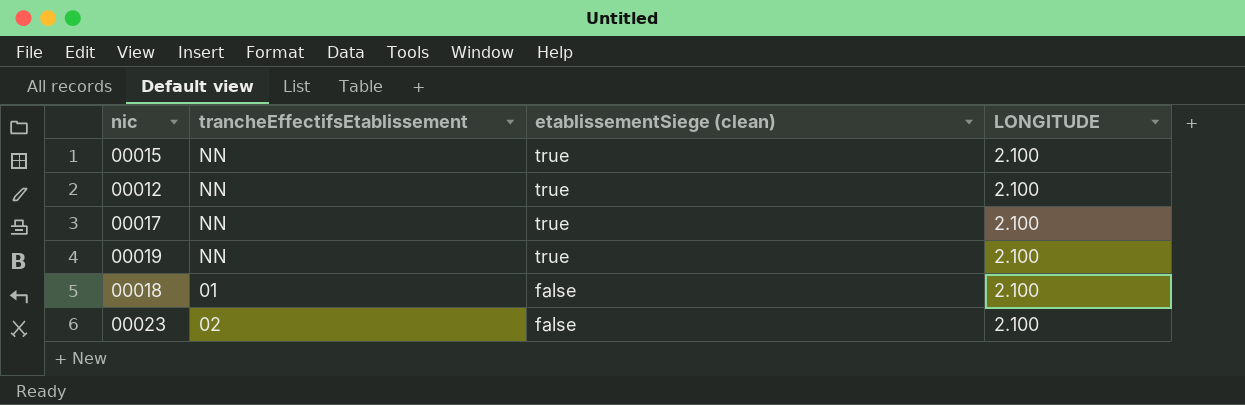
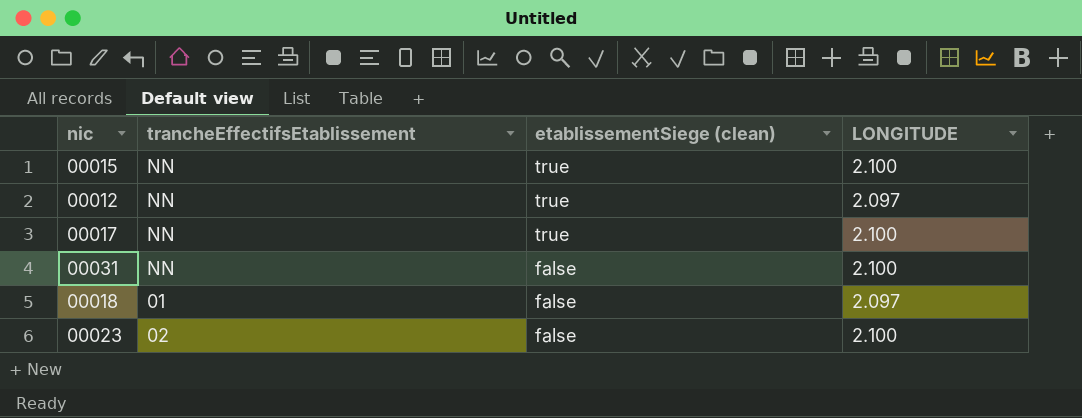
row 00019: NN | true | 2.100 -> none
00012 | LONGITUDE: 2.100 -> 2.097
row 00031: none -> NN | false | 2.100
00018 | LONGITUDE: 2.100 -> 2.097

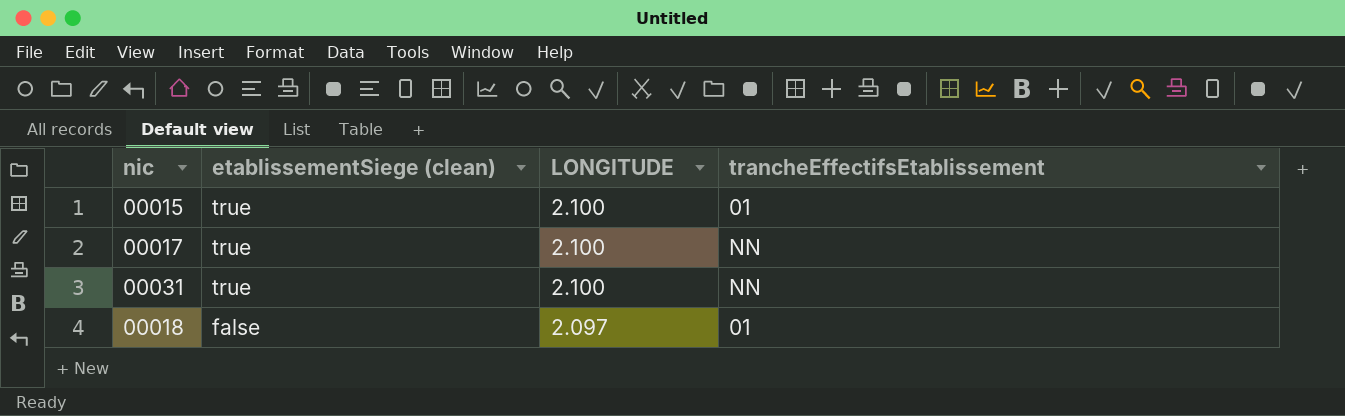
column trancheEffectifsEtablissement | position: 2 -> 4
row 00012: NN | true | 2.097 -> none
row 00023: 02 | false | 2.100 -> none
00015 | trancheEffectifsEtablissement: NN -> 01
00031 | etablissementSiege (clean): false -> true

